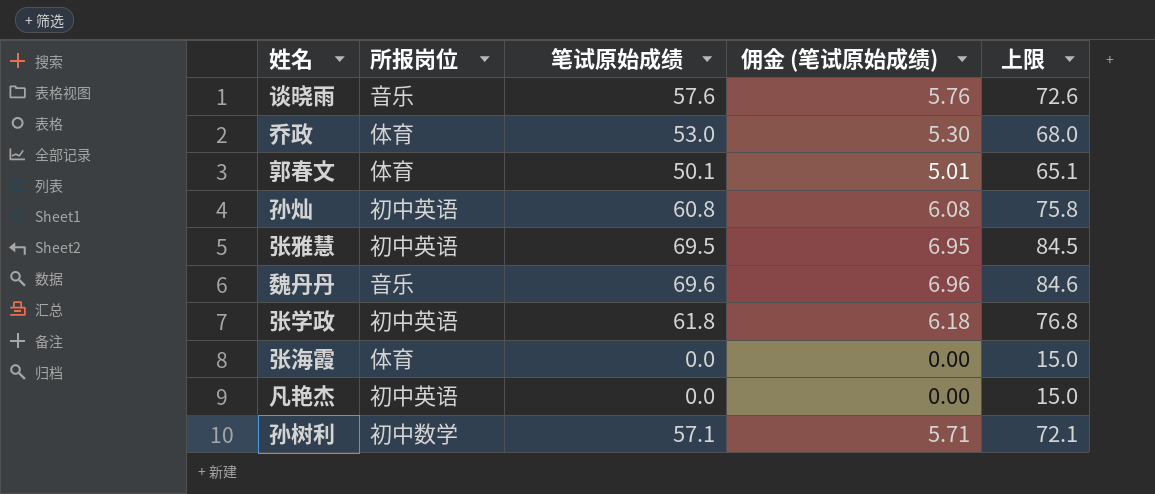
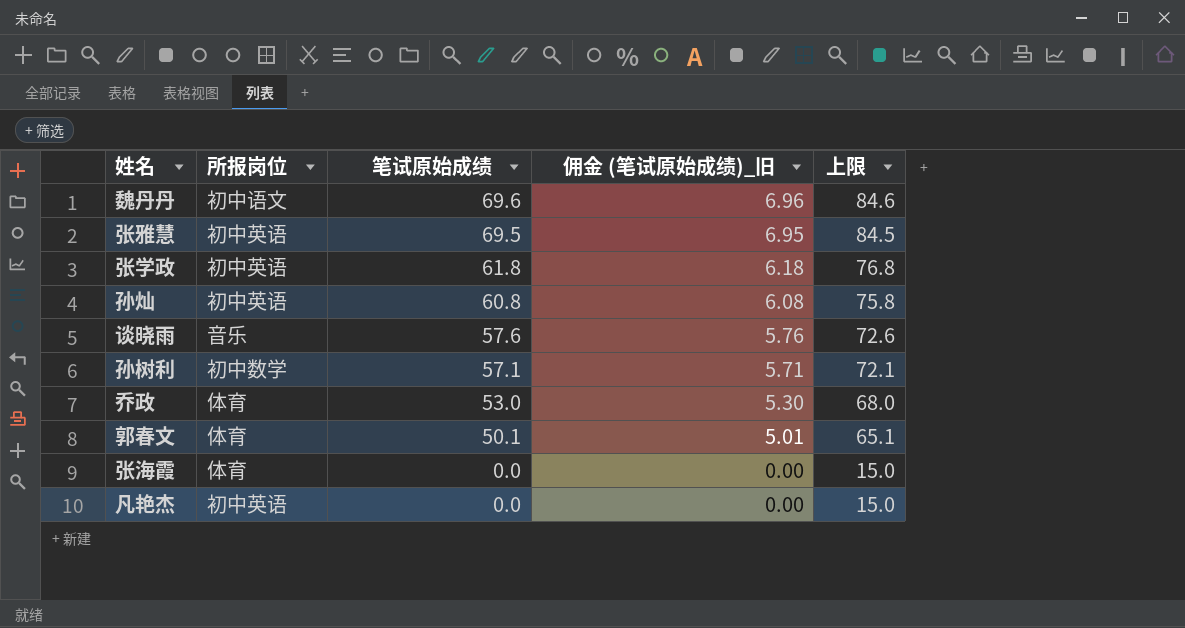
row order: none -> 笔试原始成绩 descending
column name: 佣金 (笔试原始成绩) -> 佣金 (笔试原始成绩)_旧
魏丹丹 | 所报岗位: 音乐 -> 初中语文

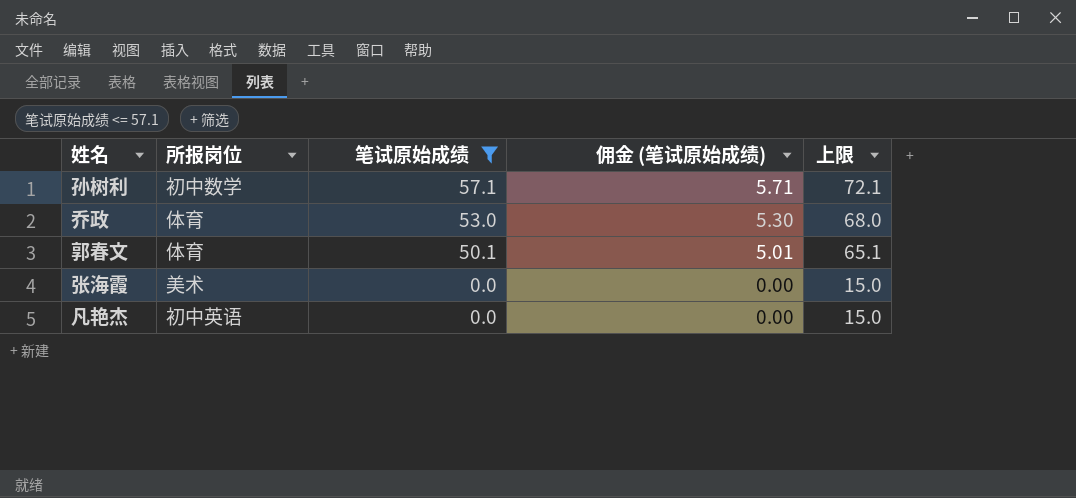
filter: none -> 笔试原始成绩 <= 57.1
column name: 佣金 (笔试原始成绩)_旧 -> 佣金 (笔试原始成绩)
张海霞 | 所报岗位: 体育 -> 美术

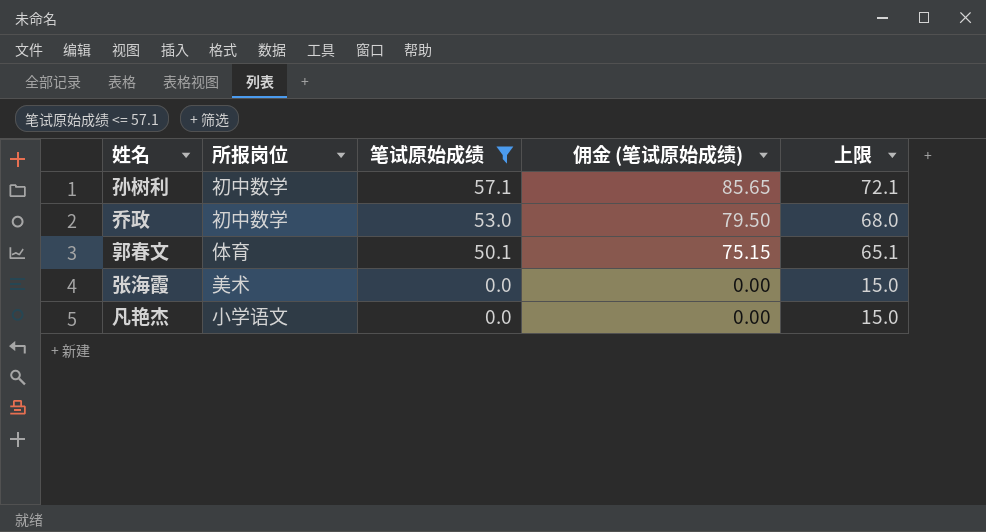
column 佣金 (笔试原始成绩) | formula: [笔试原始成绩] * 0.1 -> [笔试原始成绩] * 1.5
乔政 | 所报岗位: 体育 -> 初中数学
凡艳杰 | 所报岗位: 初中英语 -> 小学语文

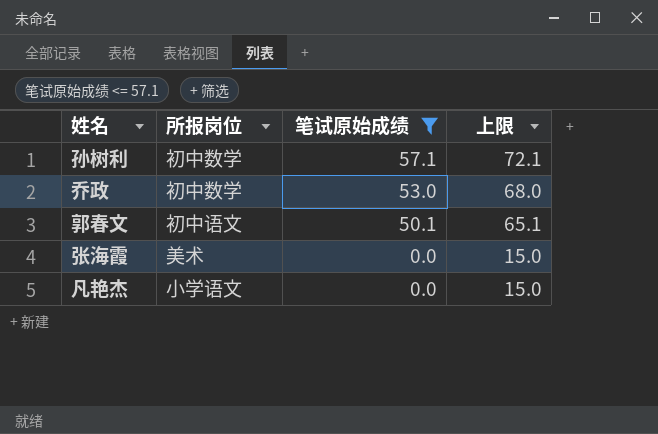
column 佣金 (笔试原始成绩) | formula: [笔试原始成绩] * 1.5 -> none
郭春文 | 所报岗位: 体育 -> 初中语文

